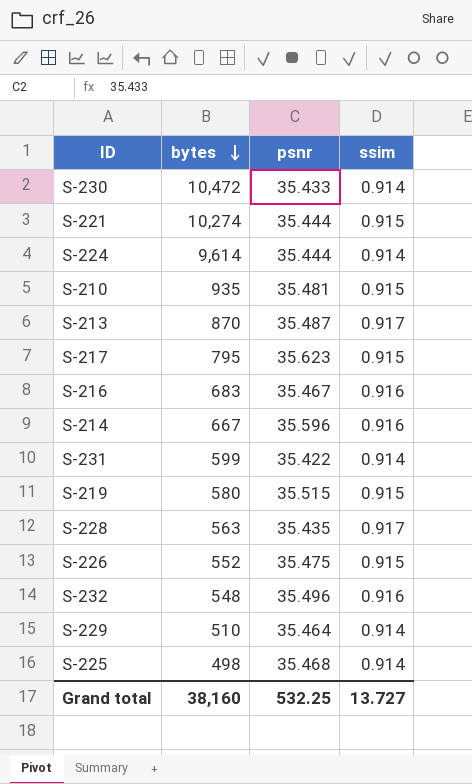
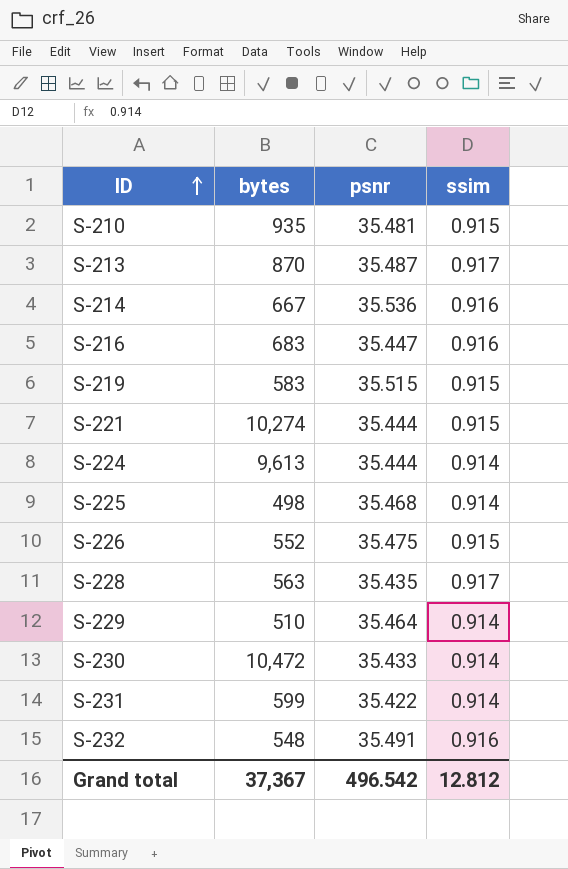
row order: bytes descending -> ID ascending
row S-217: 795 | 35.623 | 0.915 -> none
S-214 | psnr: 35.596 -> 35.536
S-216 | psnr: 35.467 -> 35.447
S-219 | bytes: 580 -> 583
S-224 | bytes: 9,614 -> 9,613
S-232 | psnr: 35.496 -> 35.491
Grand total | bytes: 38,160 -> 37,367
Grand total | psnr: 532.25 -> 496.542
Grand total | ssim: 13.727 -> 12.812

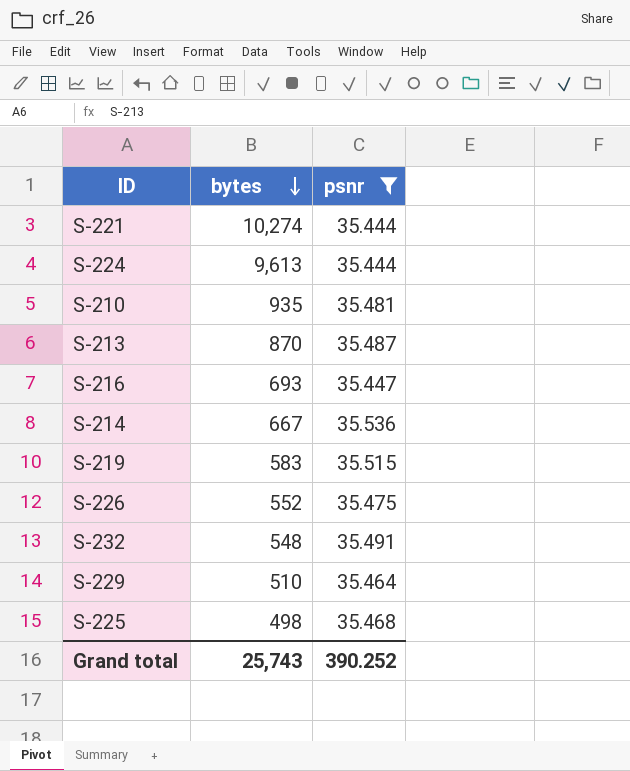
filter: none -> psnr >= 35.444
row order: ID ascending -> bytes descending
column ssim | position: 4 -> none
S-216 | bytes: 683 -> 693
Grand total | bytes: 37,367 -> 25,743
Grand total | psnr: 496.542 -> 390.252

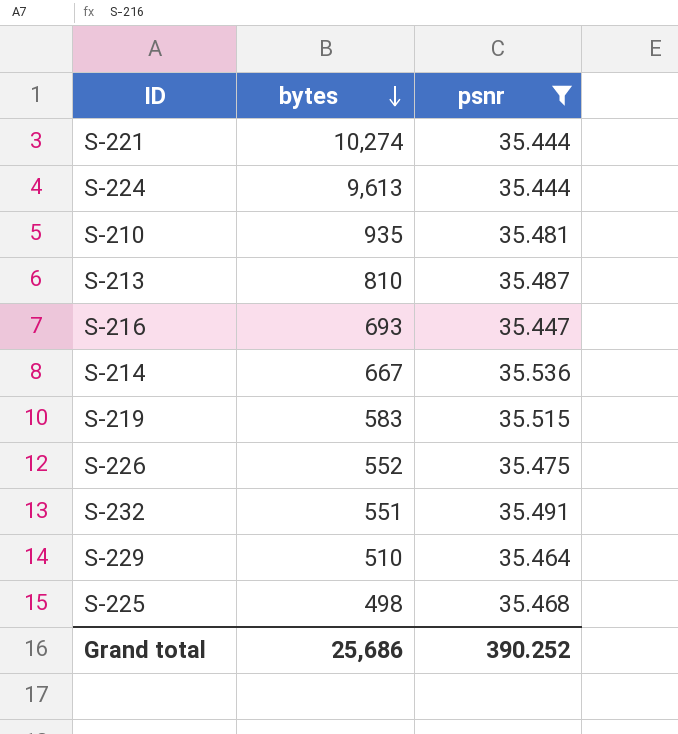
S-213 | bytes: 870 -> 810
S-232 | bytes: 548 -> 551
Grand total | bytes: 25,743 -> 25,686

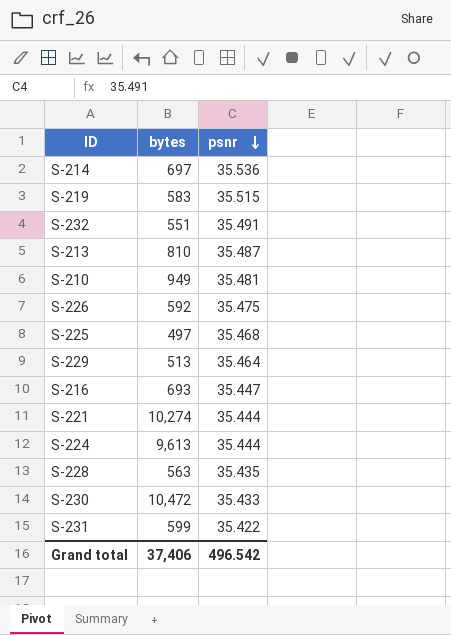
filter: psnr >= 35.444 -> none
row order: bytes descending -> psnr descending
S-214 | bytes: 667 -> 697
S-210 | bytes: 935 -> 949
S-226 | bytes: 552 -> 592
S-225 | bytes: 498 -> 497
S-229 | bytes: 510 -> 513
Grand total | bytes: 25,686 -> 37,406
Grand total | psnr: 390.252 -> 496.542

